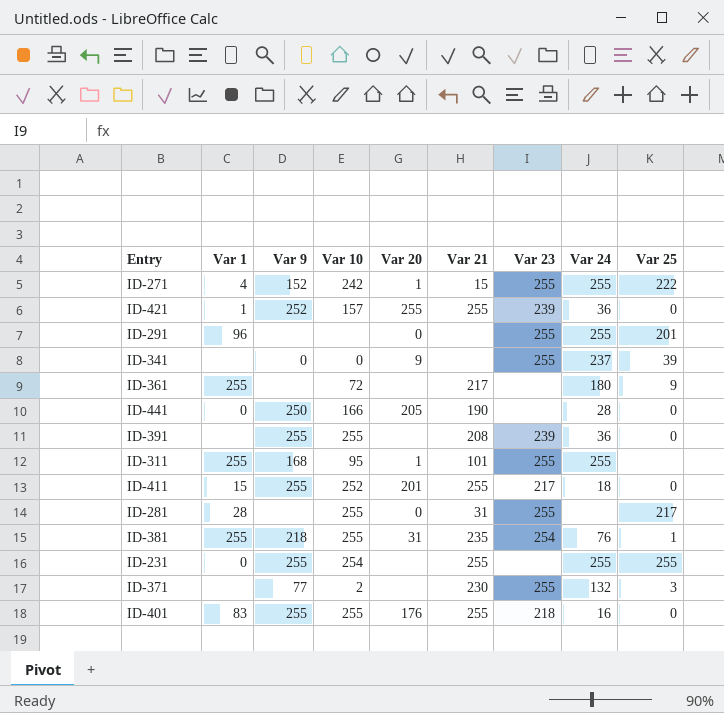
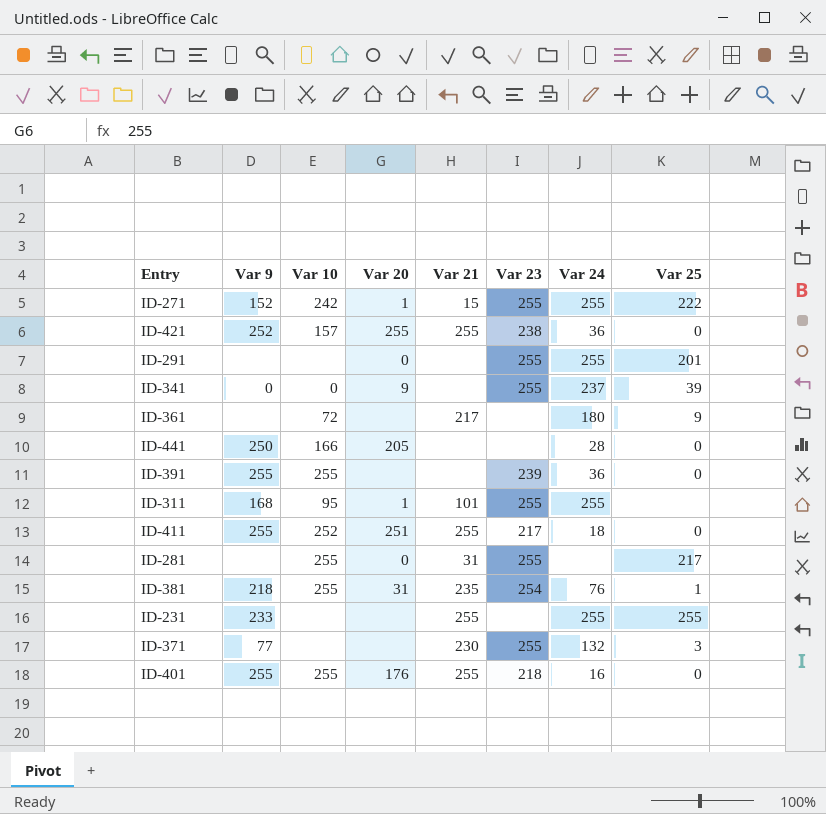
column Var 1 | position: 2 -> none
ID-421 | Var 23: 239 -> 238
ID-441 | Var 21: 190 -> none
ID-391 | Var 21: 208 -> none
ID-411 | Var 20: 201 -> 251
ID-231 | Var 9: 255 -> 233
ID-231 | Var 10: 254 -> none
ID-371 | Var 10: 2 -> none

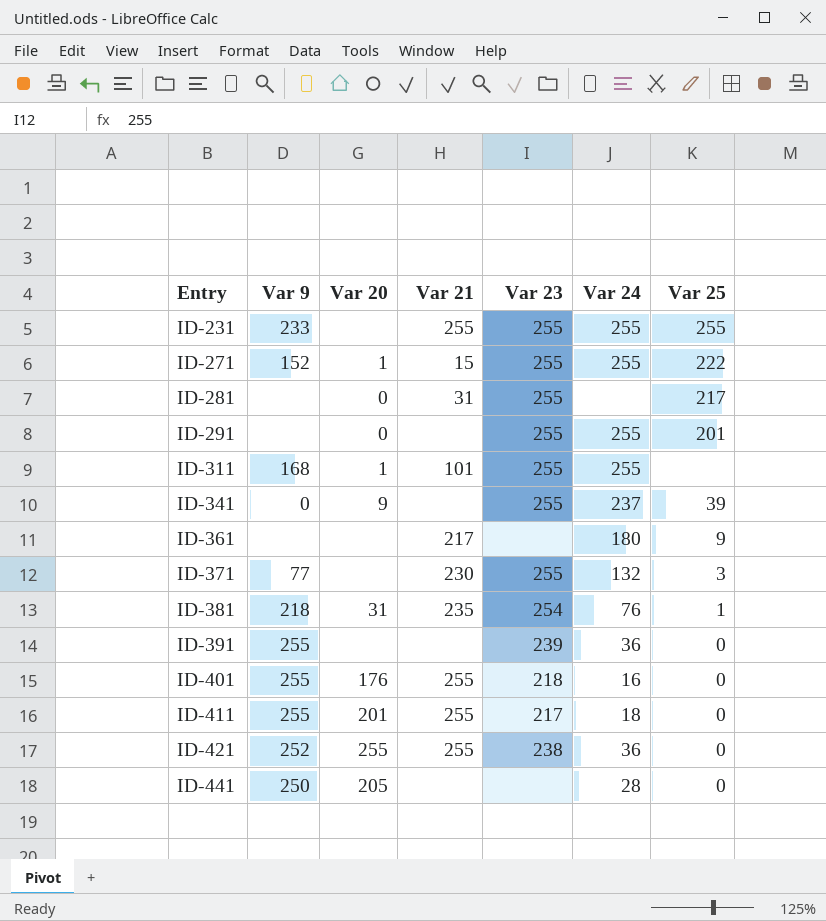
row order: none -> Entry ascending
column Var 10 | position: 3 -> none
ID-231 | Var 23: none -> 255
ID-411 | Var 20: 251 -> 201

